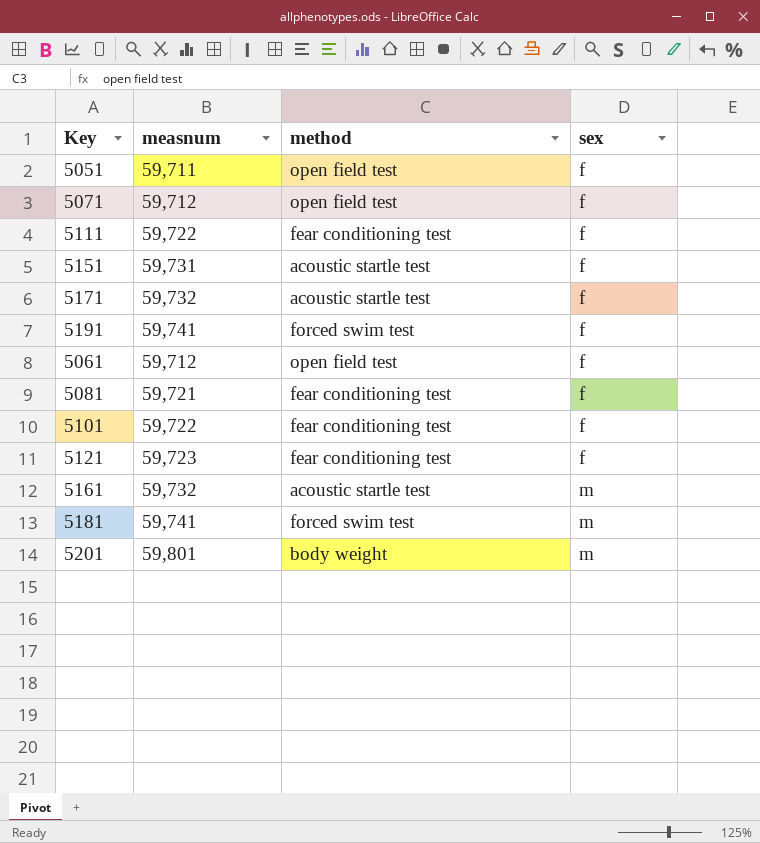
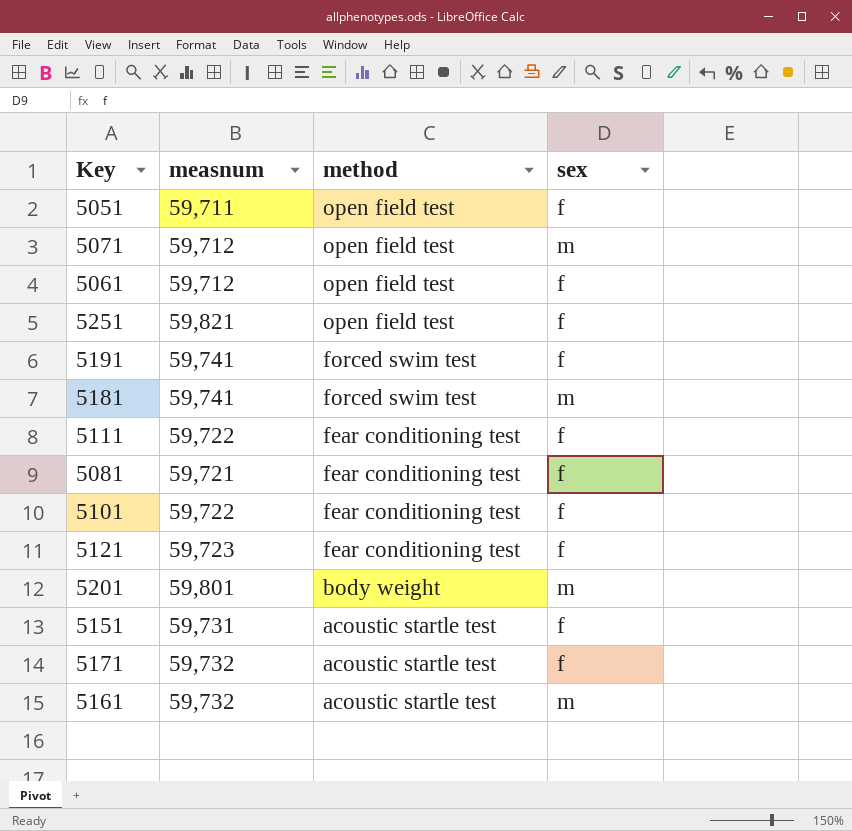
row order: sex ascending -> method descending
5071 | sex: f -> m
row 5251: none -> 59,821 | open field test | f

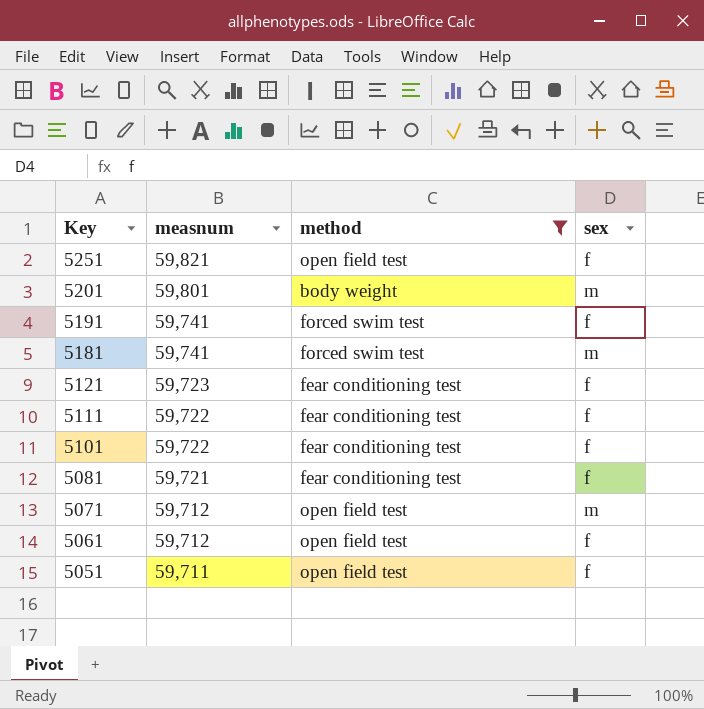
filter: none -> method != acoustic startle test
row order: method descending -> Key descending

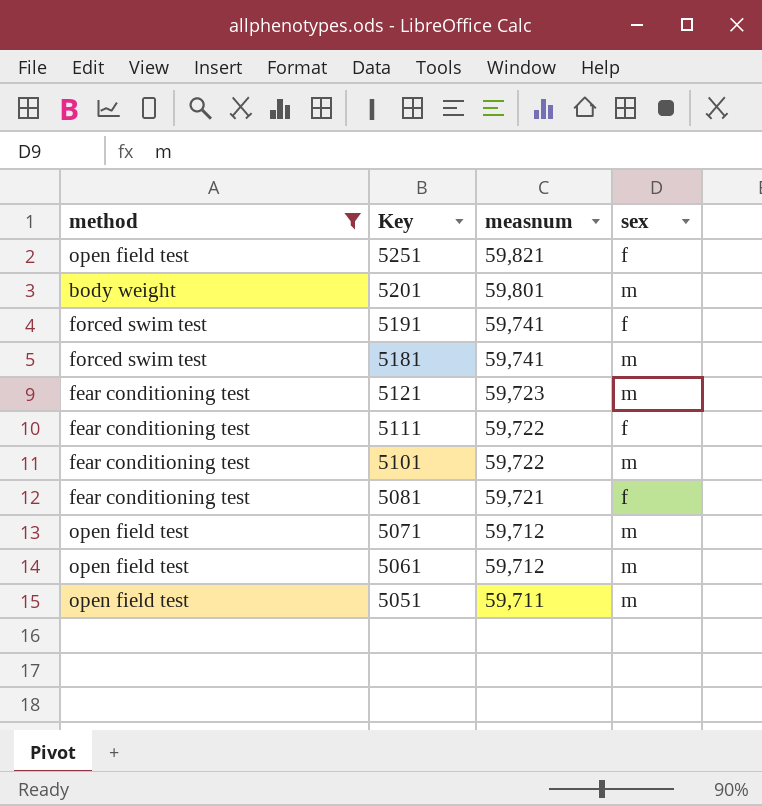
column method | position: 3 -> 1
5121 | sex: f -> m
5101 | sex: f -> m
5061 | sex: f -> m
5051 | sex: f -> m

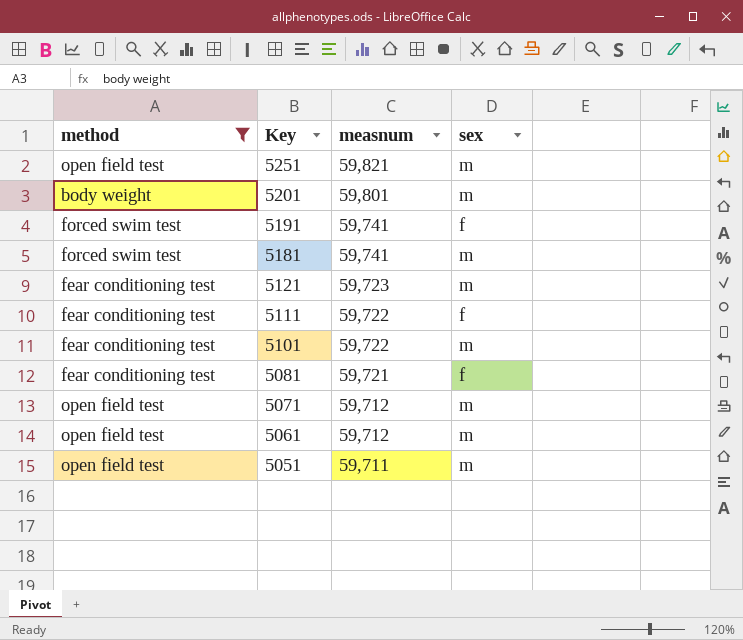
5251 | sex: f -> m

